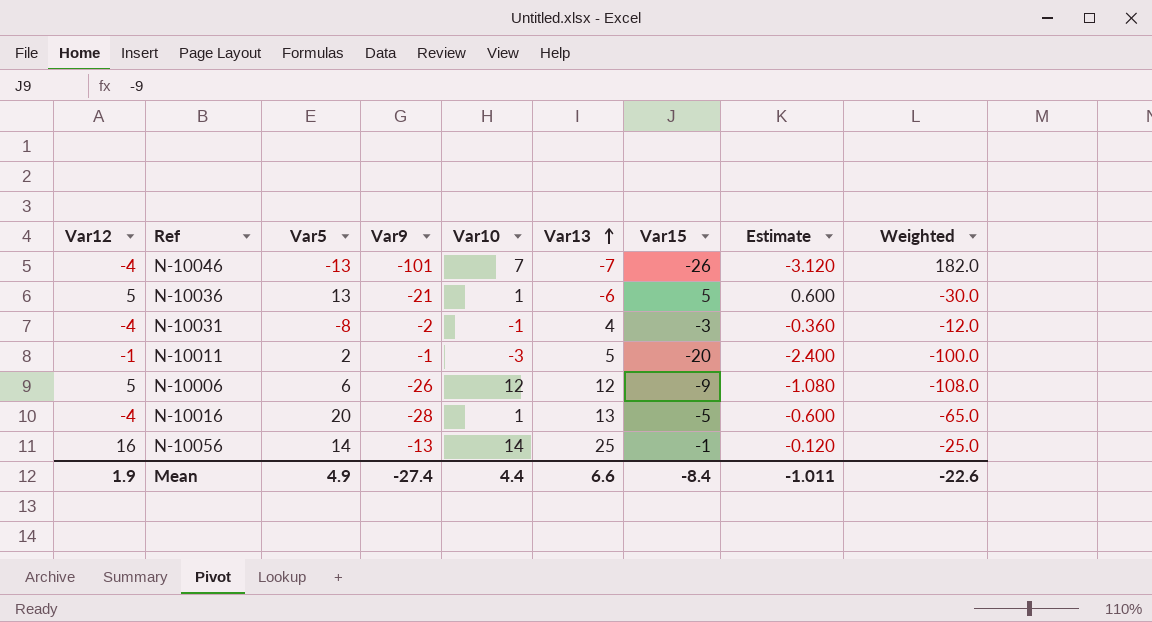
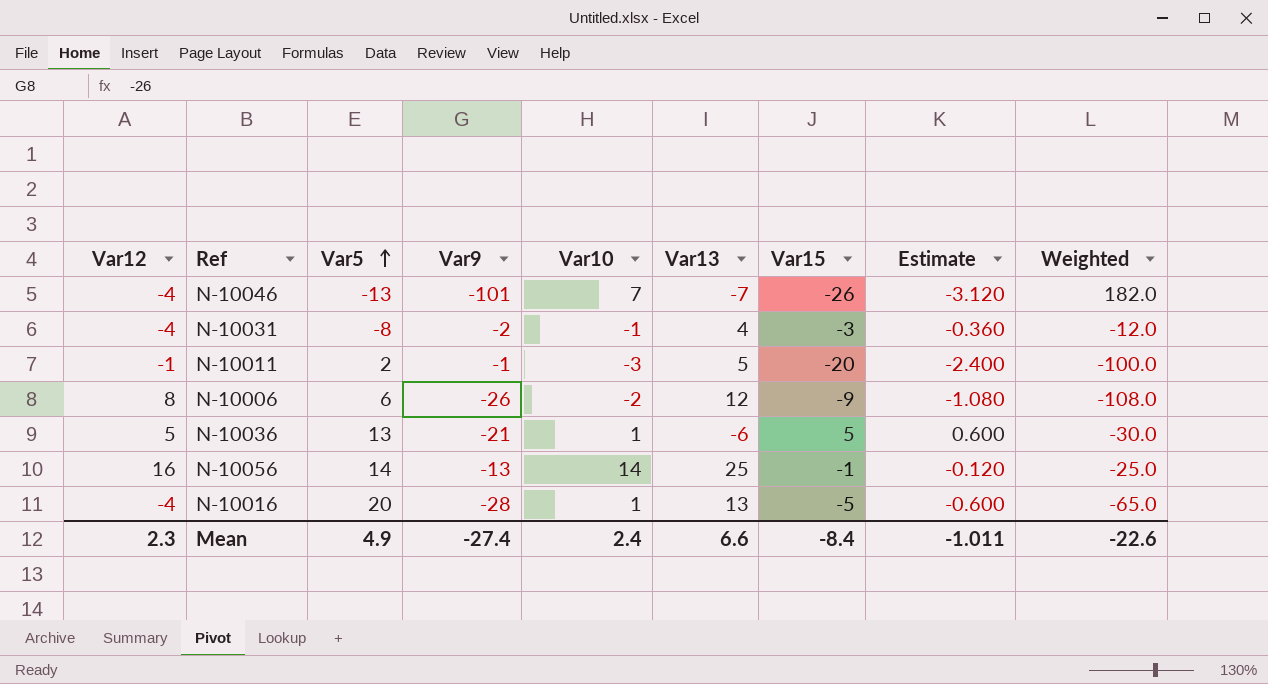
row order: Var13 ascending -> Var5 ascending
N-10006 | Var12: 5 -> 8
N-10006 | Var10: 12 -> -2
Mean | Var12: 1.9 -> 2.3
Mean | Var10: 4.4 -> 2.4

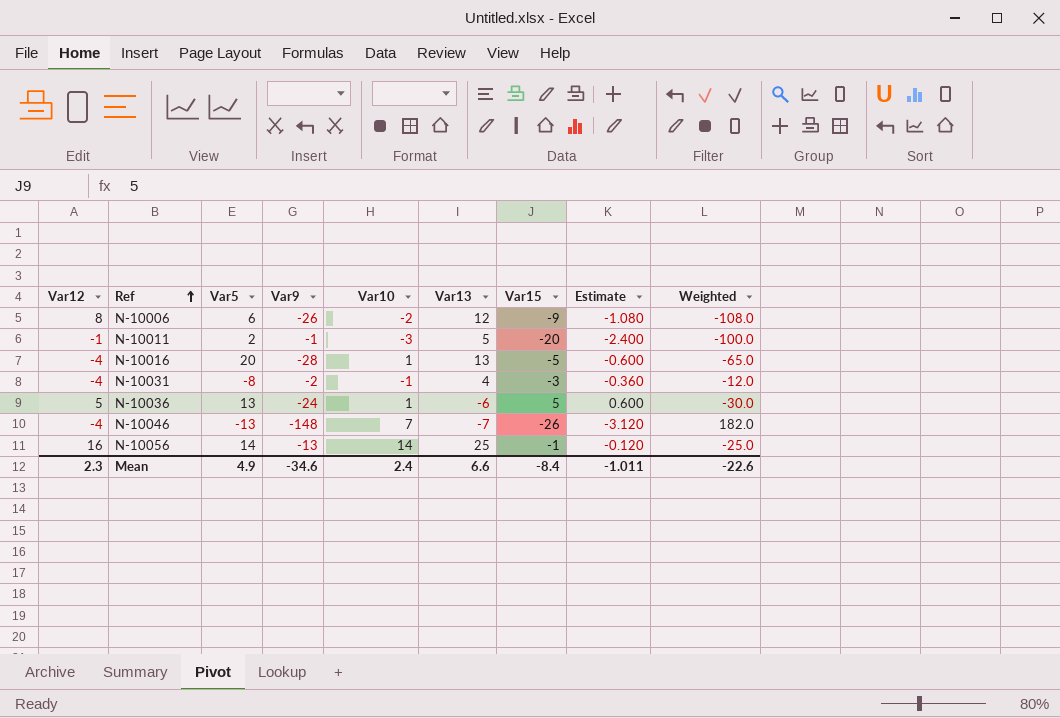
row order: Var5 ascending -> Ref ascending
N-10036 | Var9: -21 -> -24
N-10046 | Var9: -101 -> -148
Mean | Var9: -27.4 -> -34.6

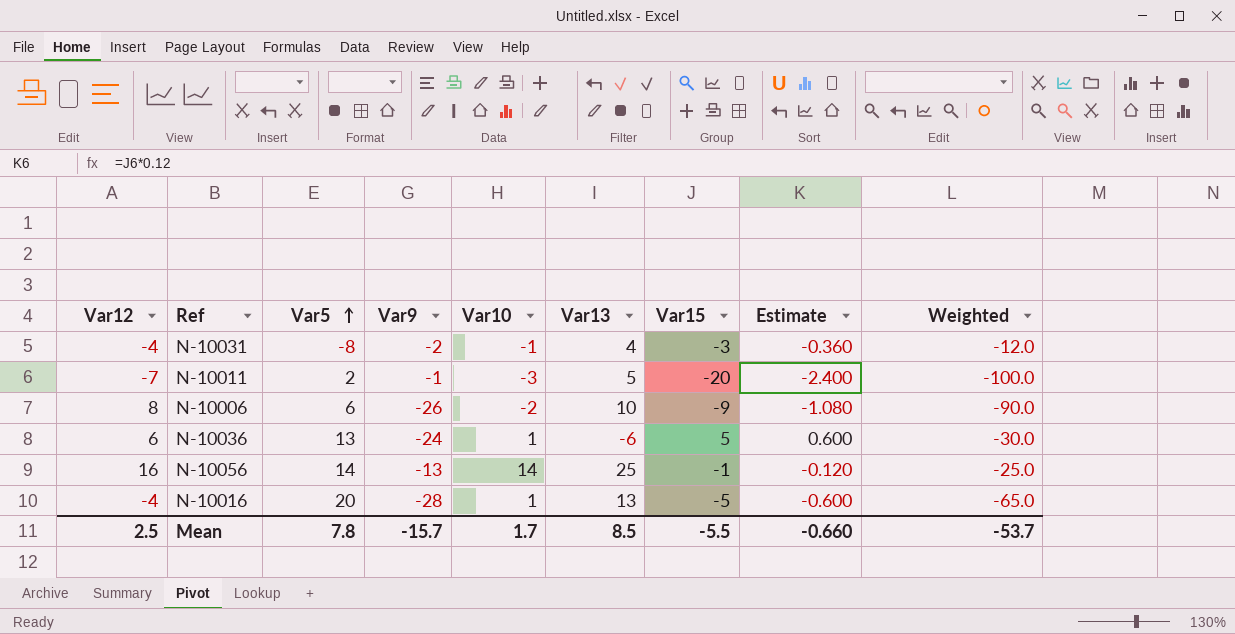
row order: Ref ascending -> Var5 ascending
row N-10046: -4 | -13 | -148 | 7 | -7 | -26 | -3.120 | 182.0 -> none
N-10011 | Var12: -1 -> -7
N-10006 | Var13: 12 -> 10
N-10006 | Weighted: -108.0 -> -90.0
N-10036 | Var12: 5 -> 6
Mean | Var12: 2.3 -> 2.5
Mean | Var5: 4.9 -> 7.8
Mean | Var9: -34.6 -> -15.7
Mean | Var10: 2.4 -> 1.7
Mean | Var13: 6.6 -> 8.5
Mean | Var15: -8.4 -> -5.5
Mean | Estimate: -1.011 -> -0.660
Mean | Weighted: -22.6 -> -53.7

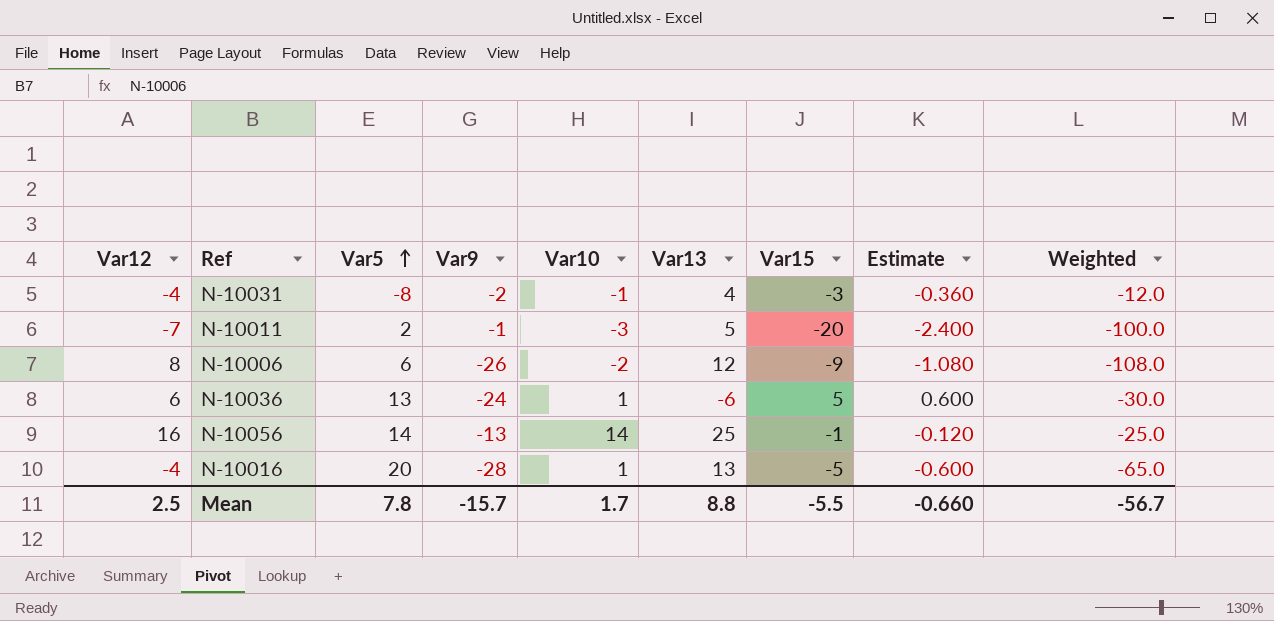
N-10006 | Var13: 10 -> 12
N-10006 | Weighted: -90.0 -> -108.0
Mean | Var13: 8.5 -> 8.8
Mean | Weighted: -53.7 -> -56.7

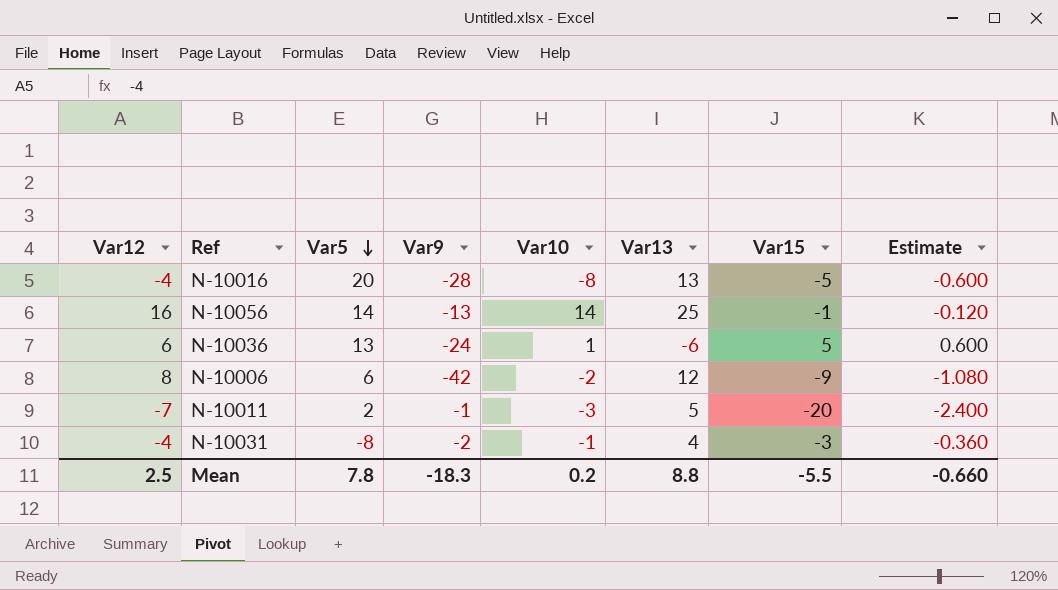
row order: Var5 ascending -> Var5 descending
column Weighted | formula: [Var13] * [Var15] -> none
N-10016 | Var10: 1 -> -8
N-10006 | Var9: -26 -> -42
Mean | Var9: -15.7 -> -18.3
Mean | Var10: 1.7 -> 0.2

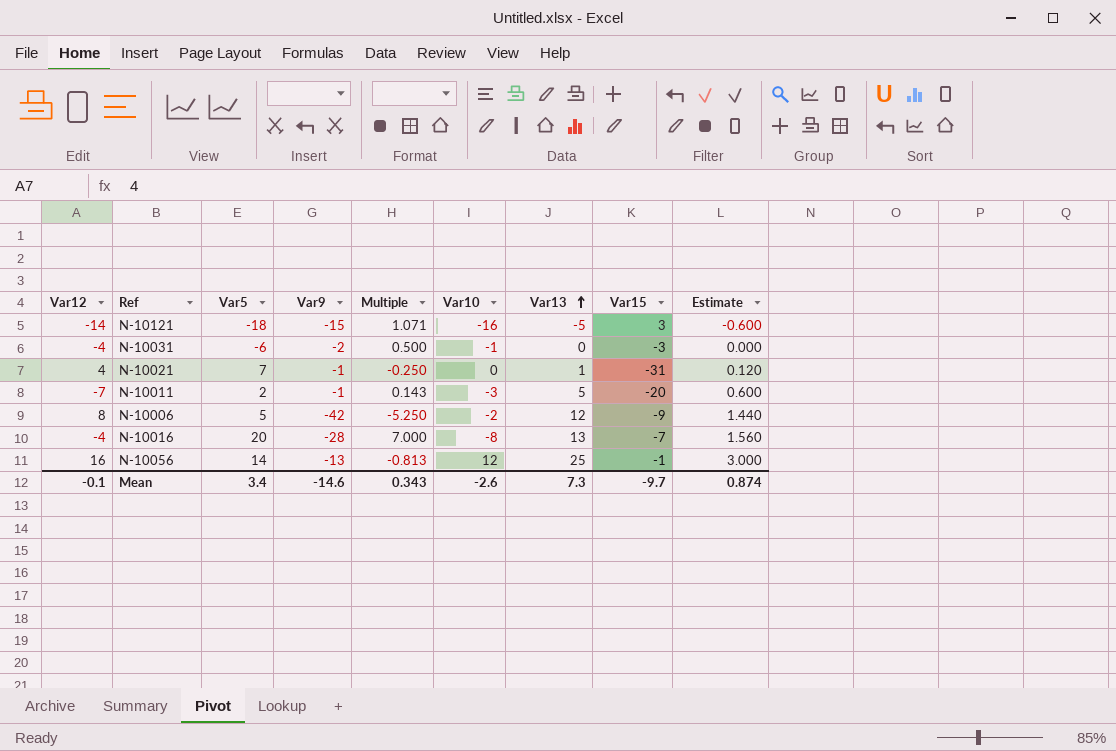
row order: Var5 descending -> Var13 ascending
column Multiple | formula: none -> [Var9] / [Var12]
column Estimate | formula: [Var15] * 0.12 -> [Var13] * 0.12
row N-10036: 6 | 13 | -24 | 1 | -6 | 5 | 0.600 -> none
row N-10121: none -> -14 | -18 | -15 | 1.071 | -16 | -5 | 3 | -0.600
N-10031 | Var5: -8 -> -6
N-10031 | Var13: 4 -> 0
row N-10021: none -> 4 | 7 | -1 | -0.250 | 0 | 1 | -31 | 0.120
N-10006 | Var5: 6 -> 5
N-10016 | Var15: -5 -> -7
N-10056 | Var10: 14 -> 12
Mean | Var12: 2.5 -> -0.1
Mean | Var5: 7.8 -> 3.4
Mean | Var9: -18.3 -> -14.6
Mean | Var10: 0.2 -> -2.6
Mean | Var13: 8.8 -> 7.3
Mean | Var15: -5.5 -> -9.7
Mean | Estimate: -0.660 -> 0.874

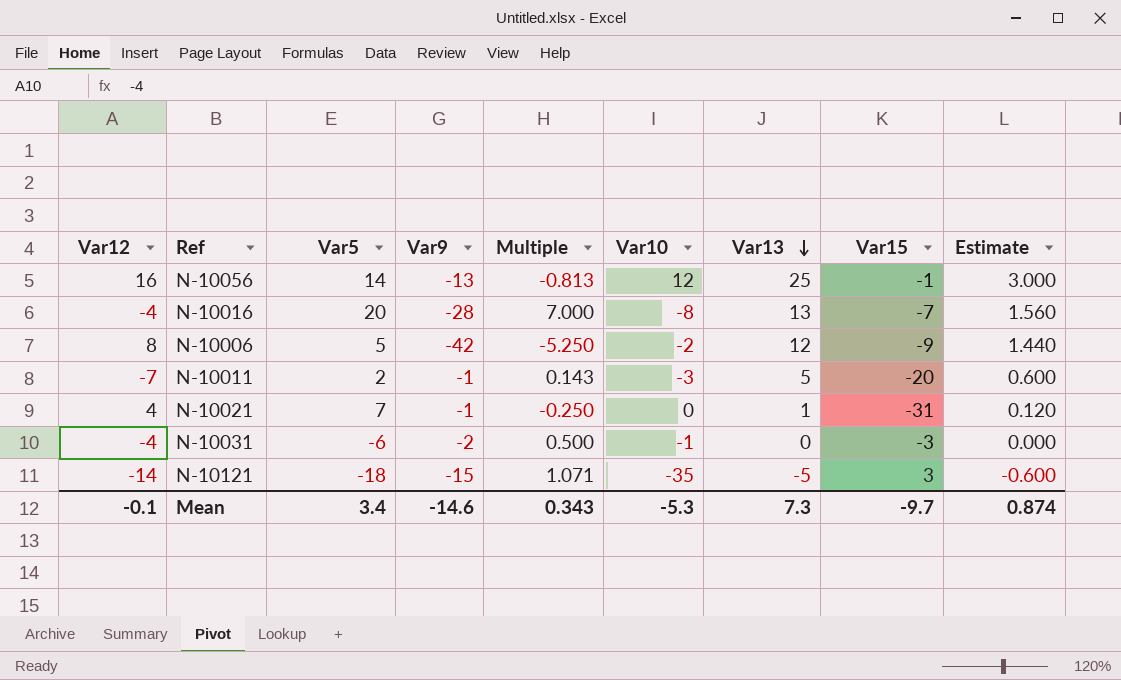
row order: Var13 ascending -> Var13 descending
N-10121 | Var10: -16 -> -35
Mean | Var10: -2.6 -> -5.3

